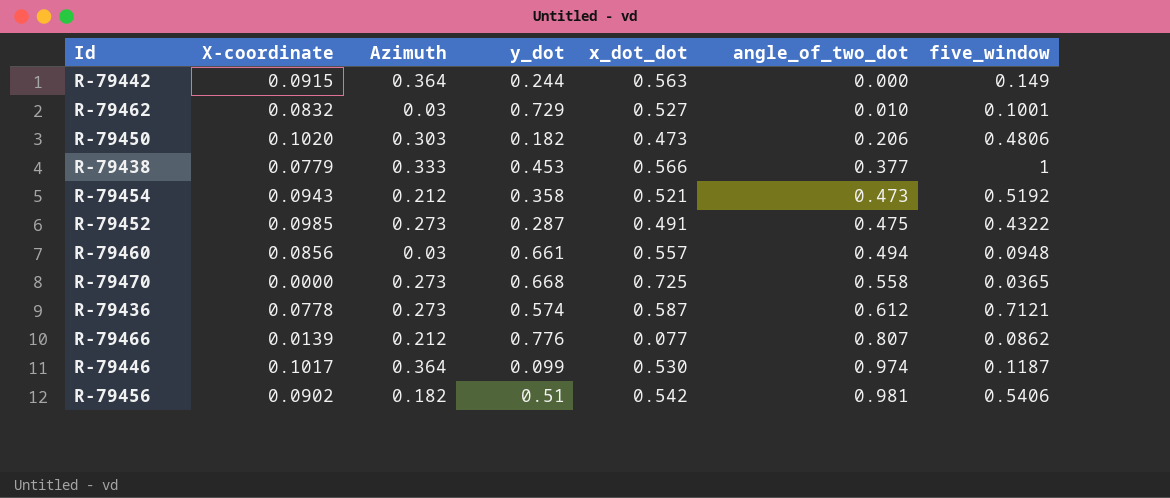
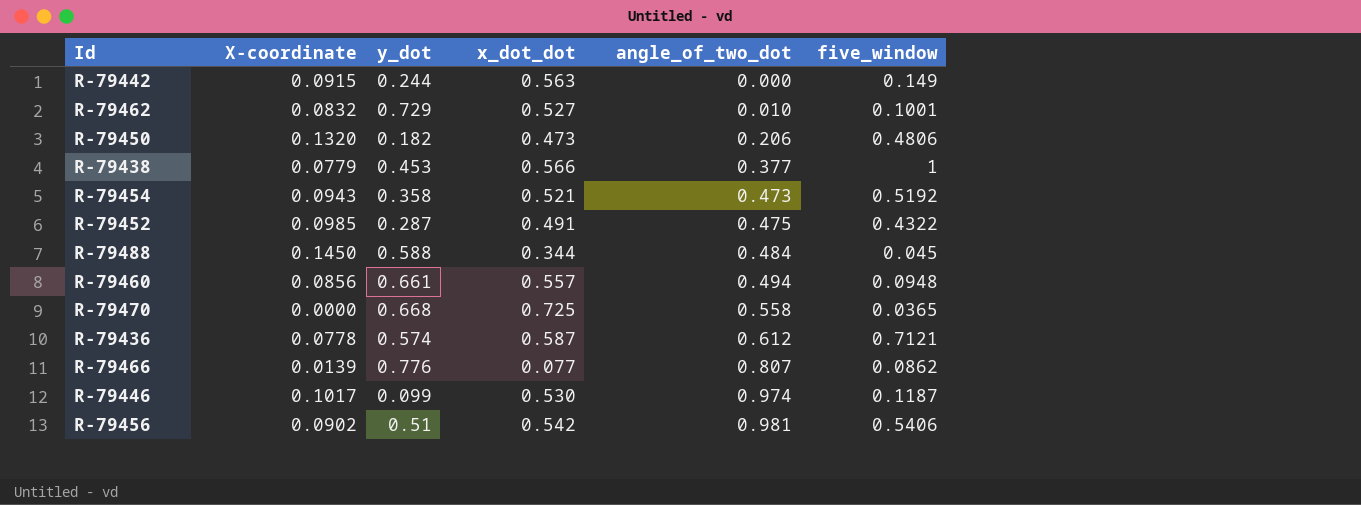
column Azimuth | position: 3 -> none
R-79450 | X-coordinate: 0.1020 -> 0.1320
row R-79488: none -> 0.1450 | 0.588 | 0.344 | 0.484 | 0.045

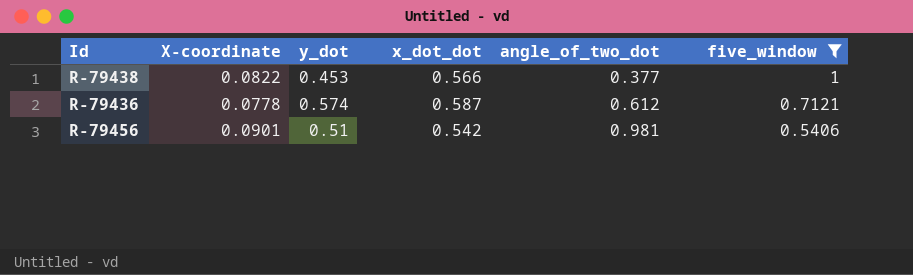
filter: none -> five_window >= 0.5406
R-79438 | X-coordinate: 0.0779 -> 0.0822
R-79456 | X-coordinate: 0.0902 -> 0.0901

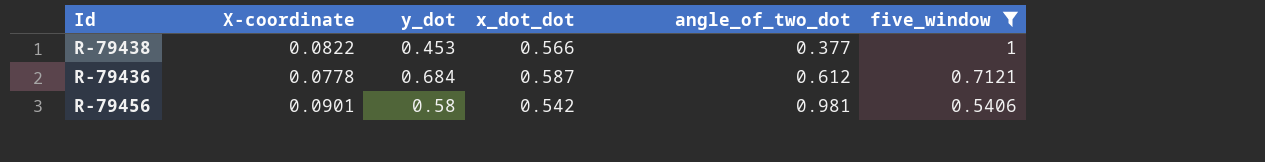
R-79436 | y_dot: 0.574 -> 0.684
R-79456 | y_dot: 0.51 -> 0.58

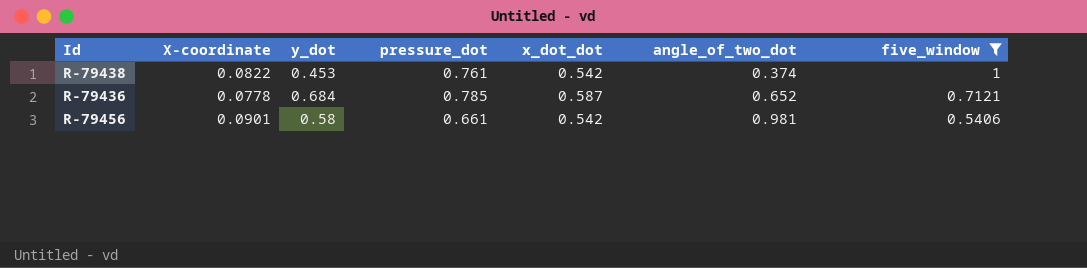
column pressure_dot | position: none -> 4
R-79438 | x_dot_dot: 0.566 -> 0.542
R-79438 | angle_of_two_dot: 0.377 -> 0.374
R-79436 | angle_of_two_dot: 0.612 -> 0.652

